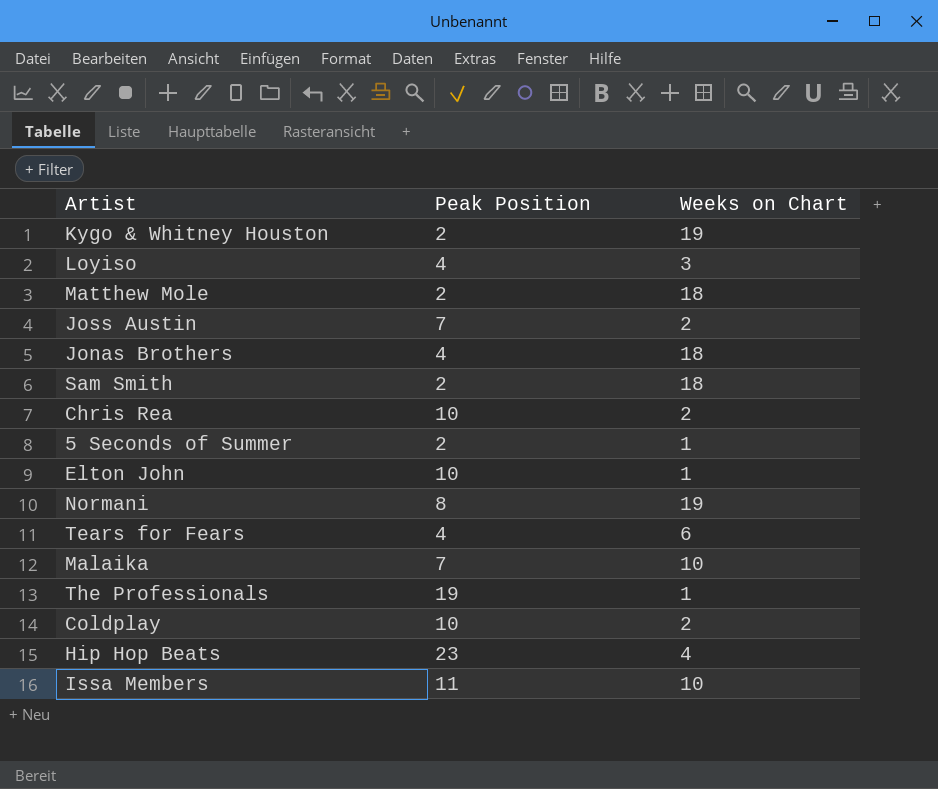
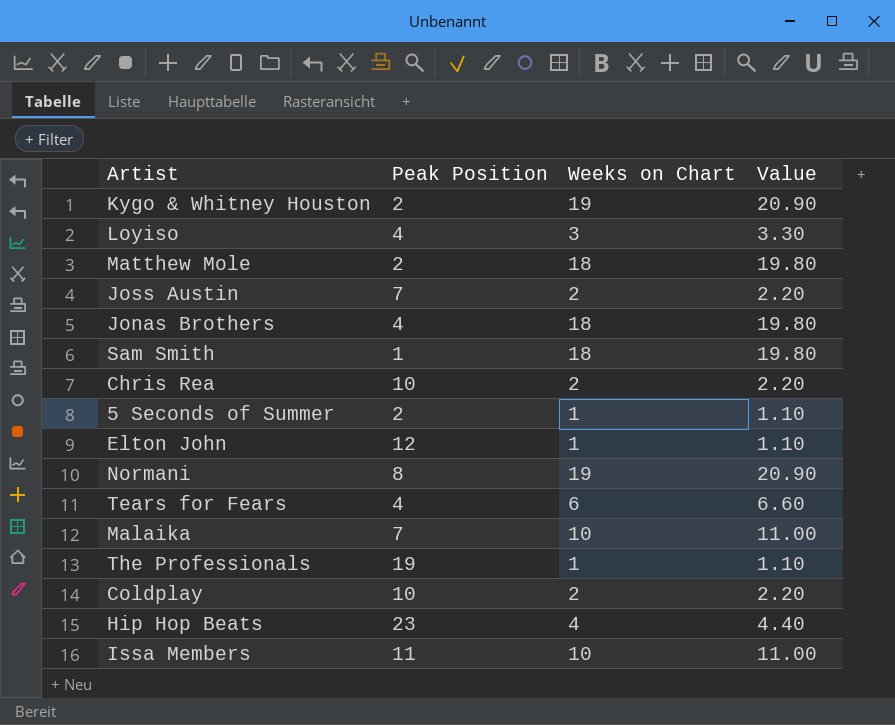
column Value | formula: none -> [Weeks on Chart] * 1.1
Sam Smith | Peak Position: 2 -> 1
Elton John | Peak Position: 10 -> 12

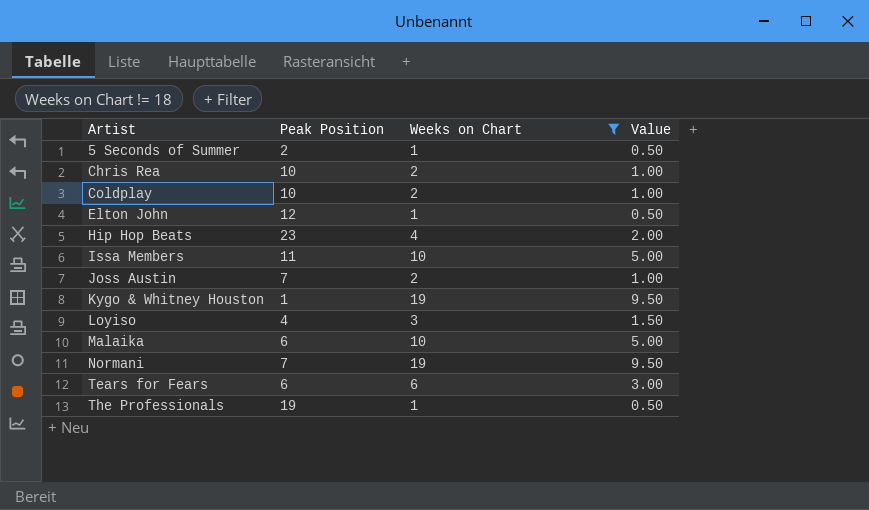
filter: none -> Weeks on Chart != 18
row order: none -> Artist ascending
column Value | formula: [Weeks on Chart] * 1.1 -> [Weeks on Chart] * 0.5
Kygo & Whitney Houston | Peak Position: 2 -> 1
Malaika | Peak Position: 7 -> 6
Normani | Peak Position: 8 -> 7
Tears for Fears | Peak Position: 4 -> 6

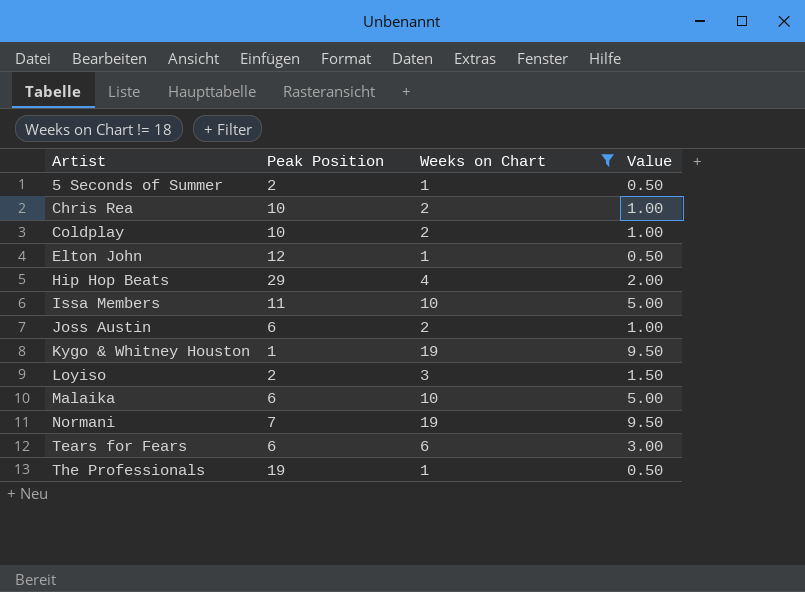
Hip Hop Beats | Peak Position: 23 -> 29
Joss Austin | Peak Position: 7 -> 6
Loyiso | Peak Position: 4 -> 2

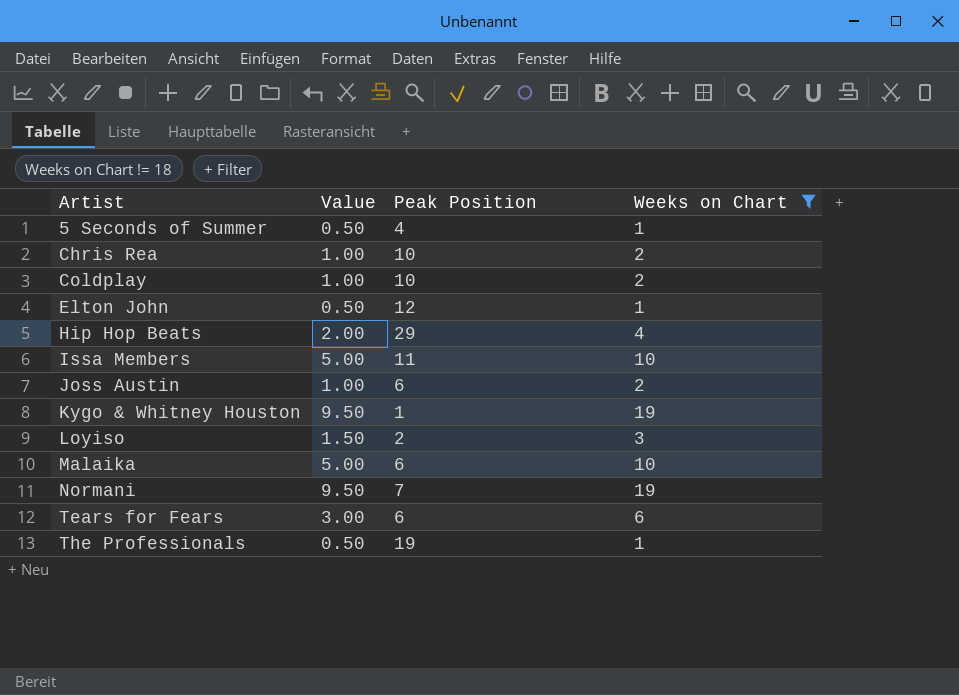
column Value | position: 4 -> 2
5 Seconds of Summer | Peak Position: 2 -> 4

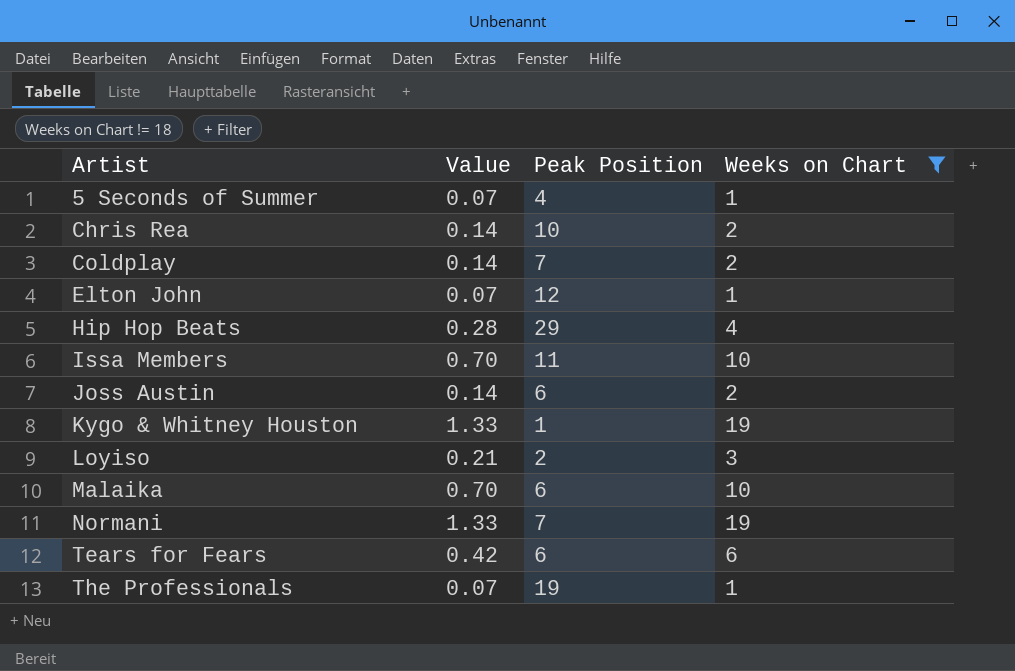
column Value | formula: [Weeks on Chart] * 0.5 -> [Weeks on Chart] * 0.07
Coldplay | Peak Position: 10 -> 7

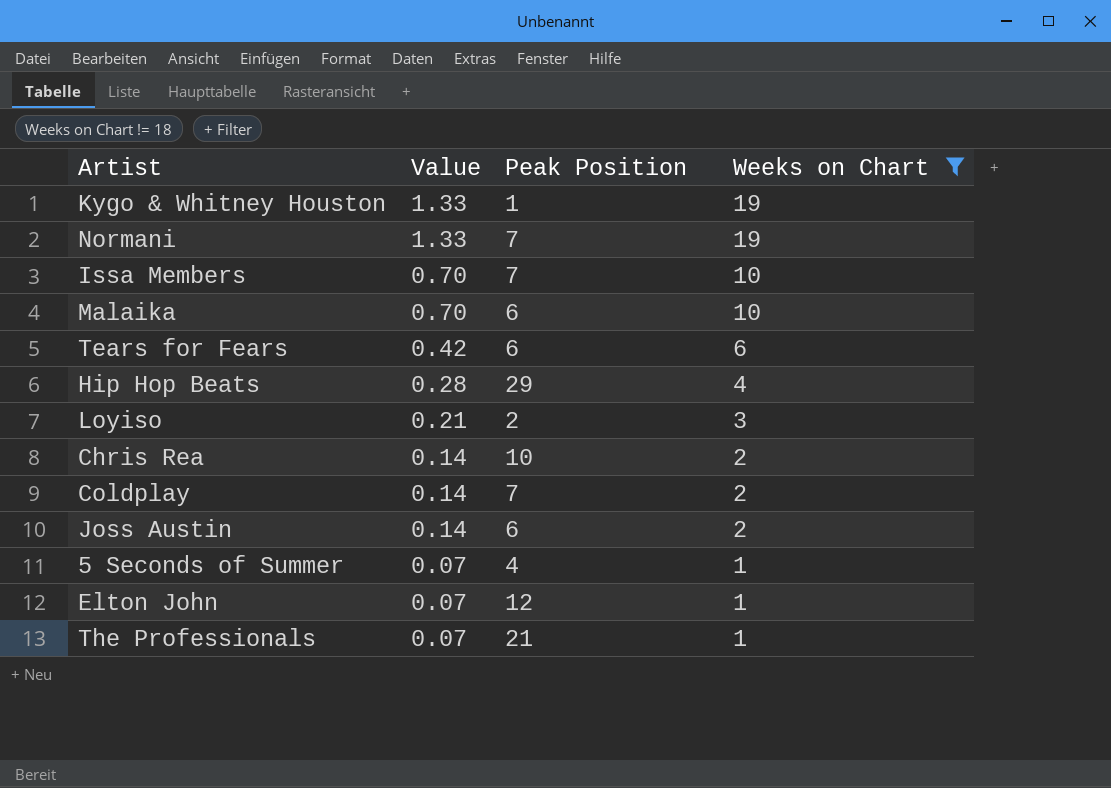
row order: Artist ascending -> Value descending
Issa Members | Peak Position: 11 -> 7
The Professionals | Peak Position: 19 -> 21

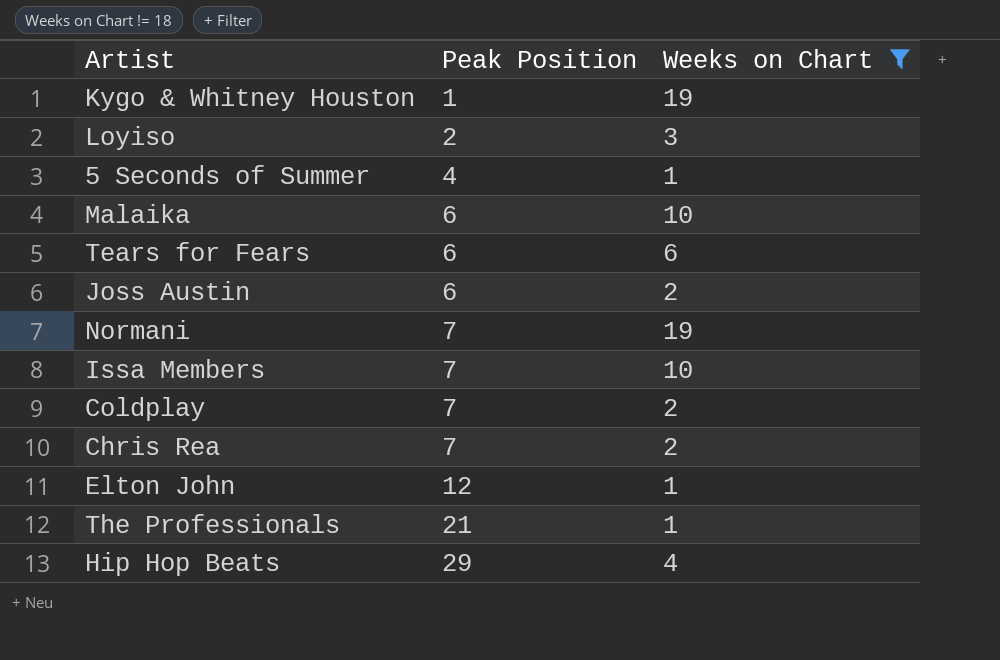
row order: Value descending -> Peak Position ascending
column Value | formula: [Weeks on Chart] * 0.07 -> none
Chris Rea | Peak Position: 10 -> 7

